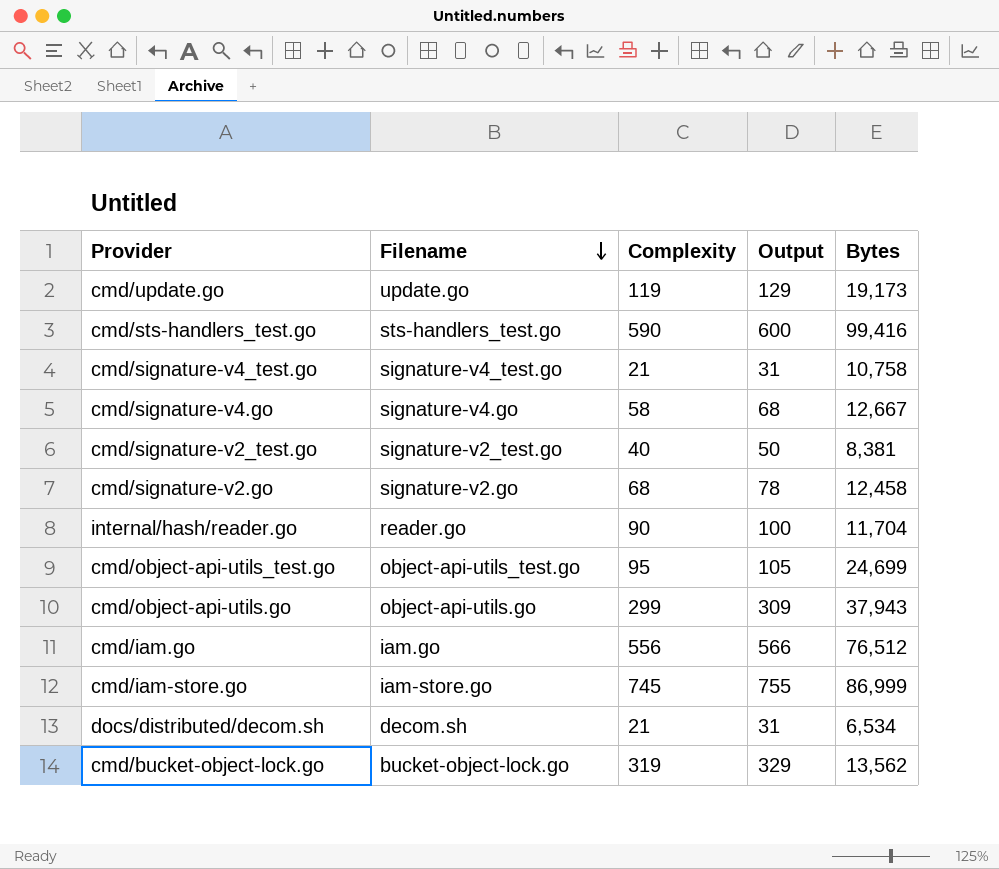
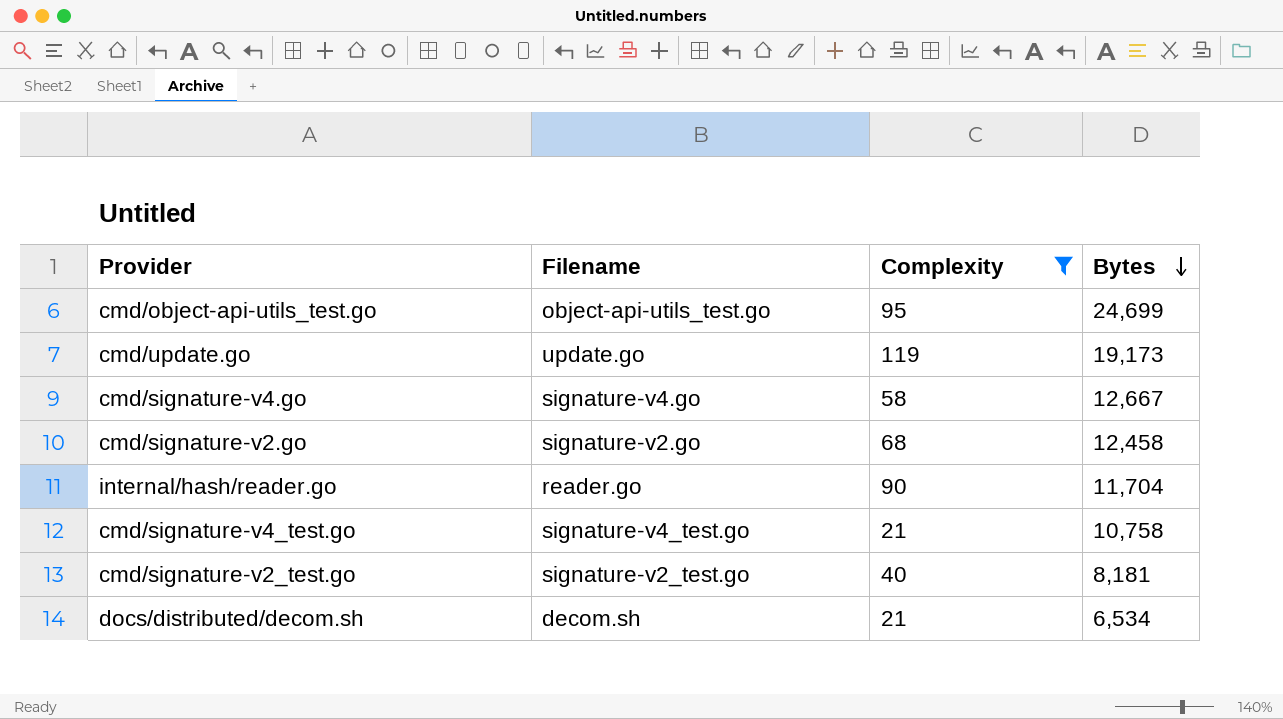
filter: none -> Complexity <= 119
row order: Filename descending -> Bytes descending
column Output | formula: [Complexity] + 10 -> none
cmd/signature-v2_test.go | Bytes: 8,381 -> 8,181

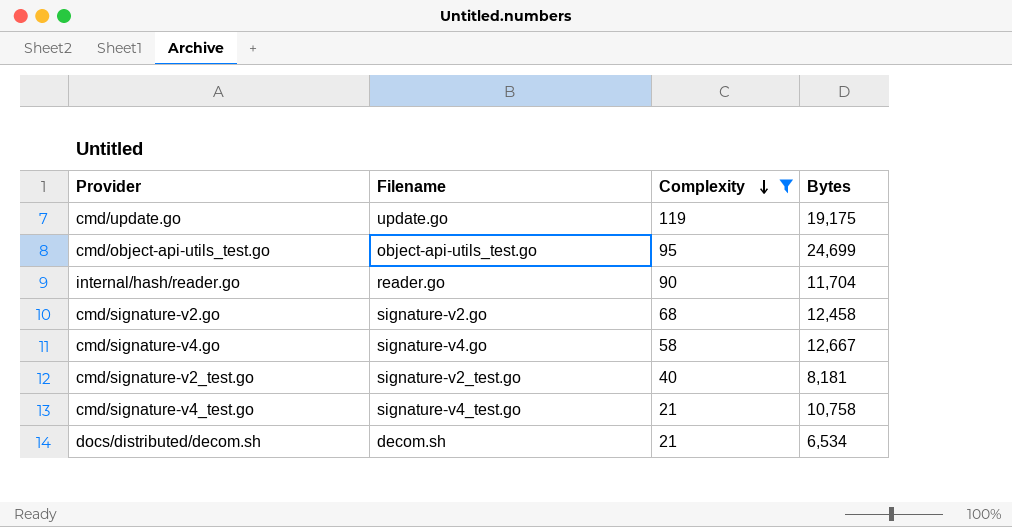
row order: Bytes descending -> Complexity descending
cmd/update.go | Bytes: 19,173 -> 19,175

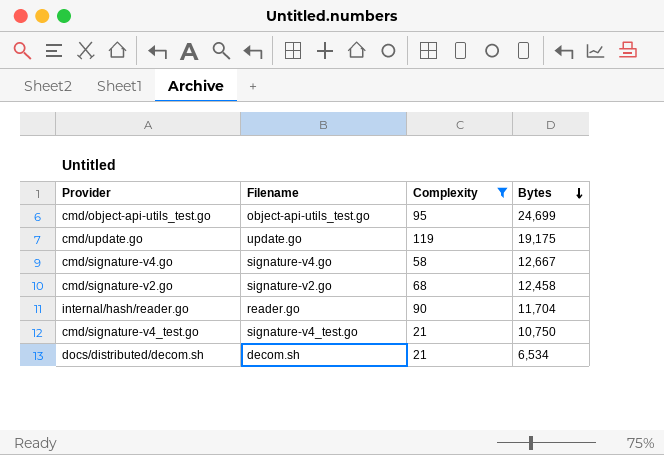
row order: Complexity descending -> Bytes descending
row cmd/signature-v2_test.go: signature-v2_test.go | 40 | 8,181 -> none
cmd/signature-v4_test.go | Bytes: 10,758 -> 10,750

